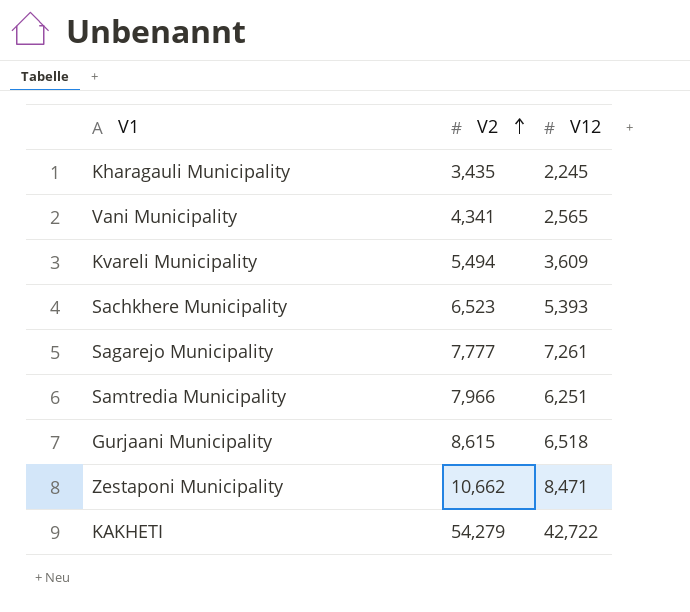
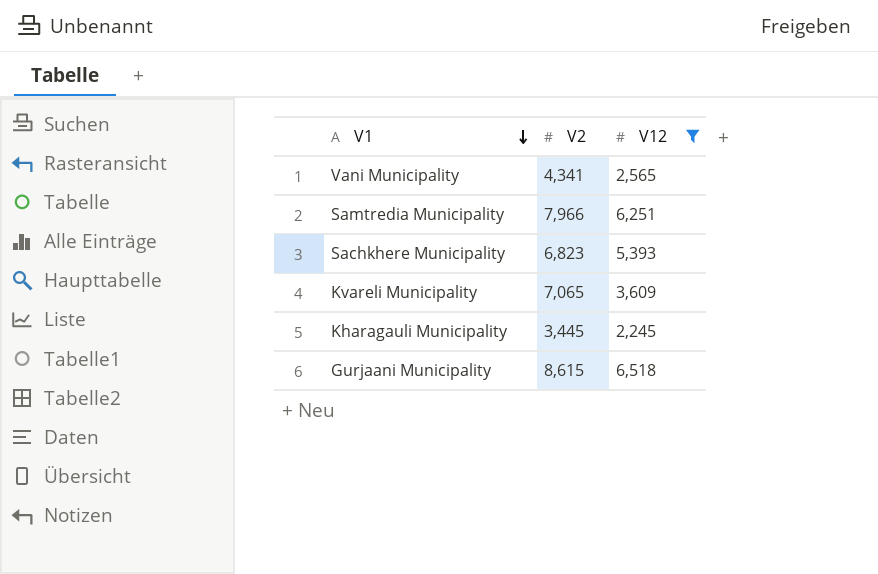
filter: none -> V12 <= 6,518
row order: V2 ascending -> V1 descending
Sachkhere Municipality | V2: 6,523 -> 6,823
Kvareli Municipality | V2: 5,494 -> 7,065
Kharagauli Municipality | V2: 3,435 -> 3,445

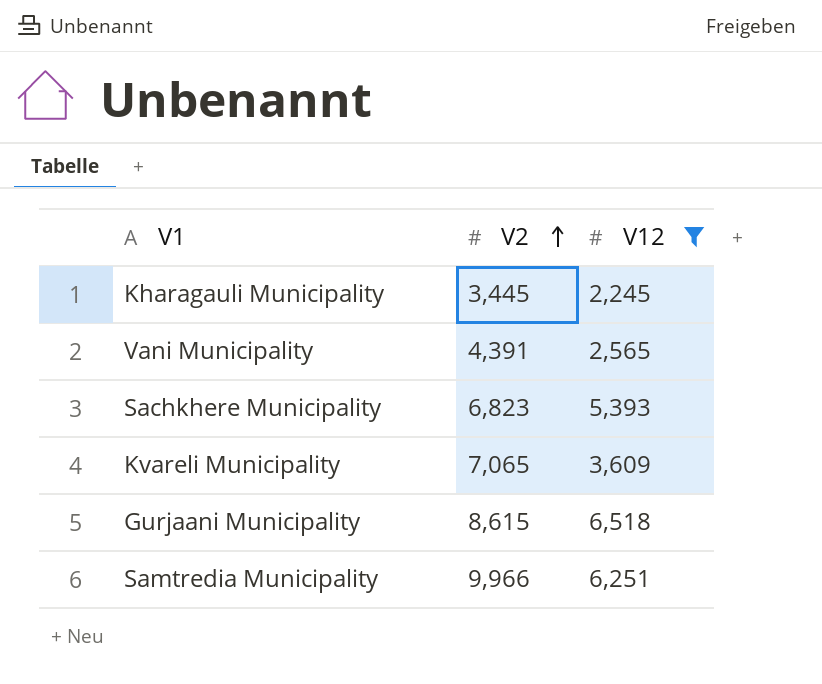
row order: V1 descending -> V2 ascending
Vani Municipality | V2: 4,341 -> 4,391
Samtredia Municipality | V2: 7,966 -> 9,966

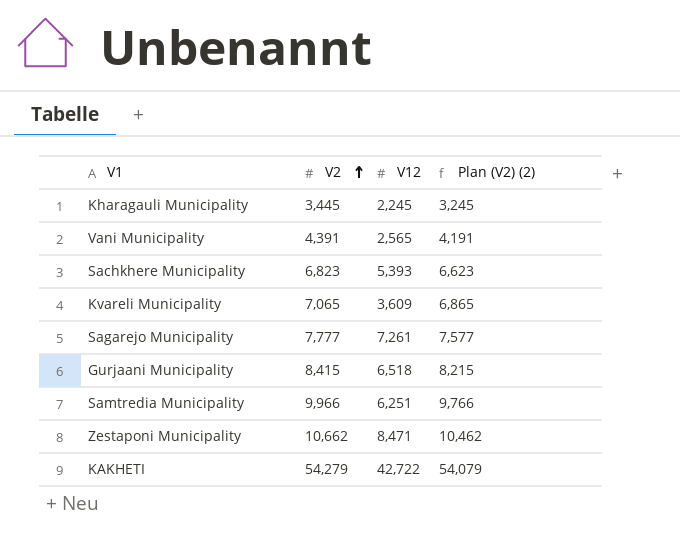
filter: V12 <= 6,518 -> none
column Plan (V2) (2) | formula: none -> [V2] - 200
Gurjaani Municipality | V2: 8,615 -> 8,415

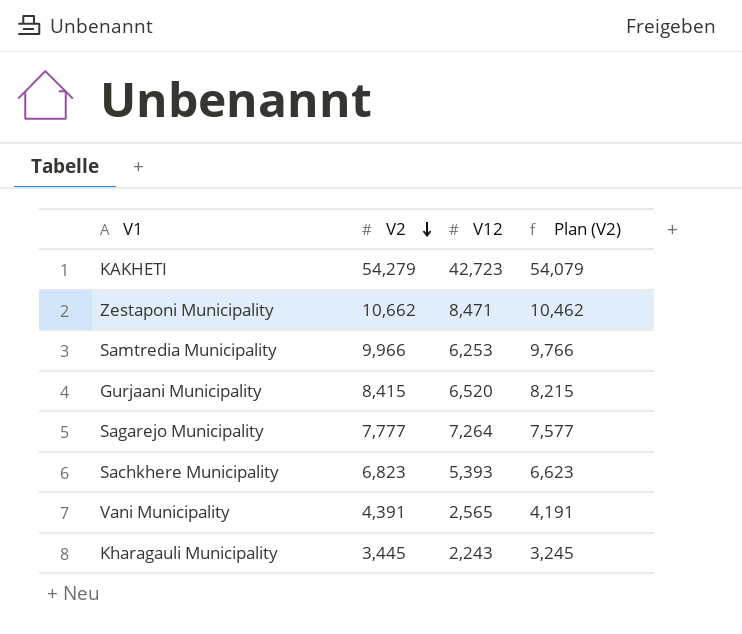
row order: V2 ascending -> V2 descending
column name: Plan (V2) (2) -> Plan (V2)
row Kvareli Municipality: 7,065 | 3,609 | 6,865 -> none
KAKHETI | V12: 42,722 -> 42,723
Samtredia Municipality | V12: 6,251 -> 6,253
Gurjaani Municipality | V12: 6,518 -> 6,520
Sagarejo Municipality | V12: 7,261 -> 7,264
Kharagauli Municipality | V12: 2,245 -> 2,243

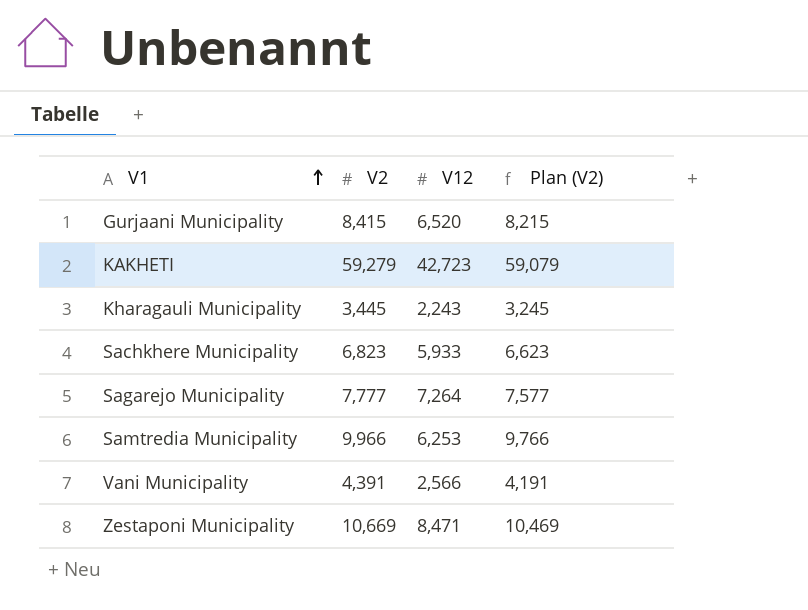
row order: V2 descending -> V1 ascending
KAKHETI | V2: 54,279 -> 59,279
KAKHETI | Plan (V2): 54,079 -> 59,079
Sachkhere Municipality | V12: 5,393 -> 5,933
Vani Municipality | V12: 2,565 -> 2,566
Zestaponi Municipality | V2: 10,662 -> 10,669
Zestaponi Municipality | Plan (V2): 10,462 -> 10,469

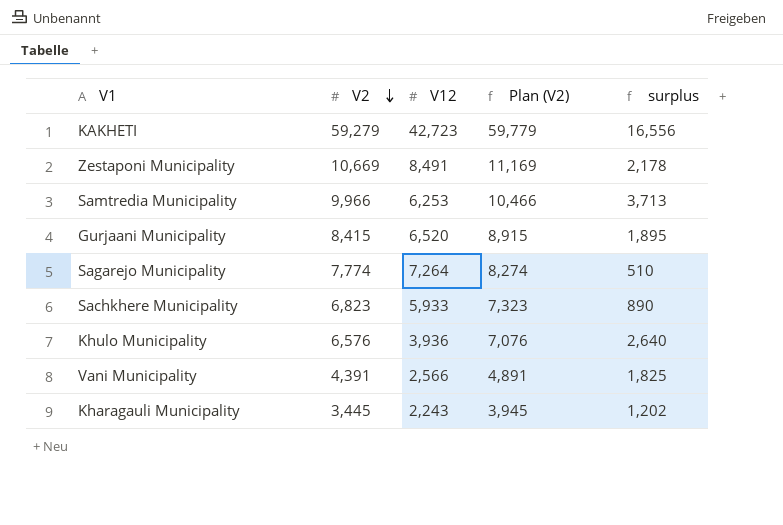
row order: V1 ascending -> V2 descending
column Plan (V2) | formula: [V2] - 200 -> [V2] + 500
column surplus | formula: none -> [V2] - [V12]
Zestaponi Municipality | V12: 8,471 -> 8,491
Sagarejo Municipality | V2: 7,777 -> 7,774
row Khulo Municipality: none -> 6,576 | 3,936 | 7,076 | 2,640

